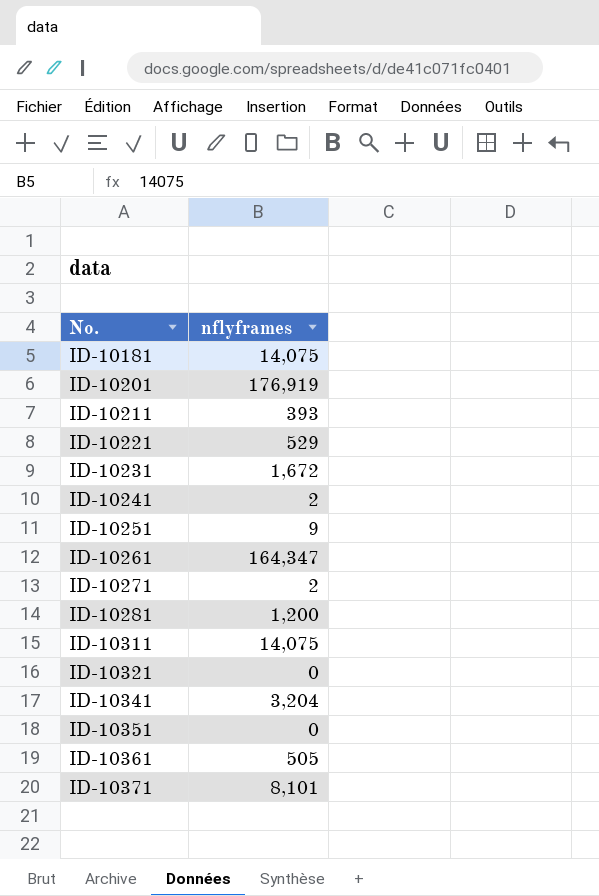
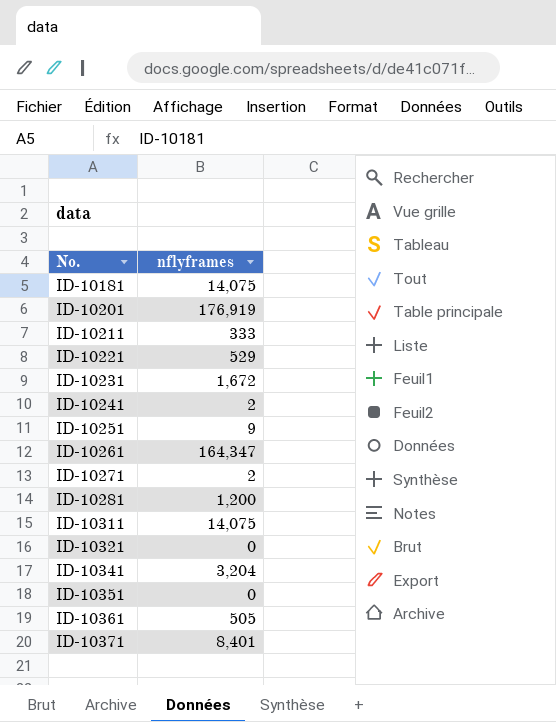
ID-10211 | nflyframes: 393 -> 333
ID-10371 | nflyframes: 8,101 -> 8,401

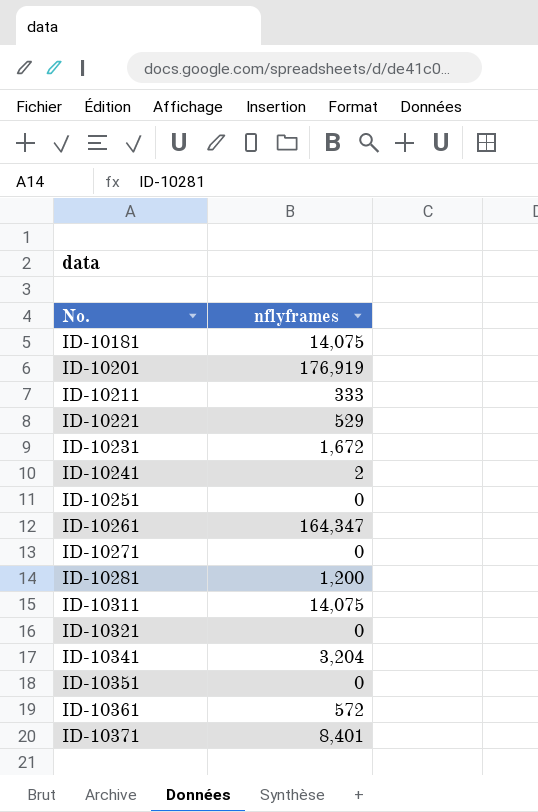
ID-10251 | nflyframes: 9 -> 0
ID-10271 | nflyframes: 2 -> 0
ID-10361 | nflyframes: 505 -> 572

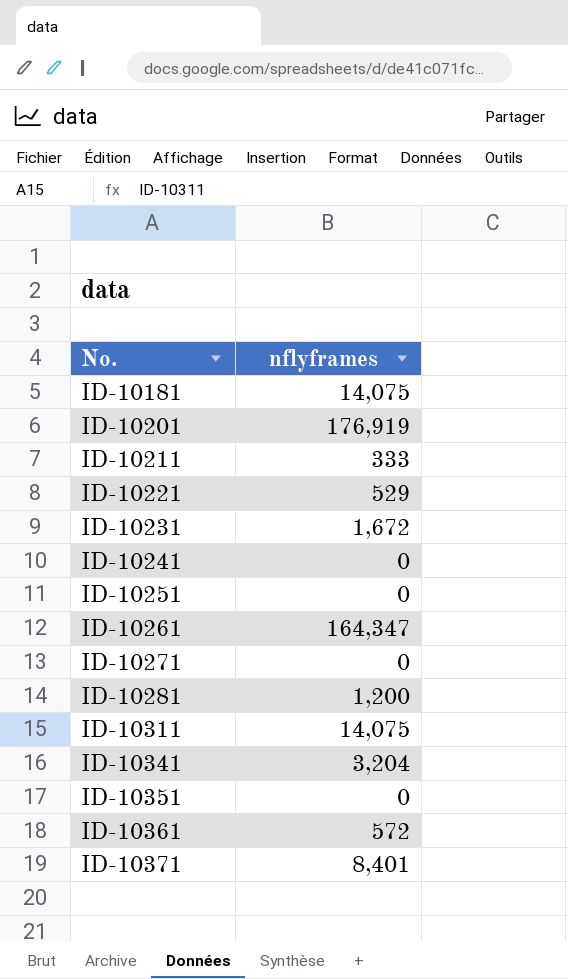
row ID-10321: 0 -> none
ID-10241 | nflyframes: 2 -> 0

